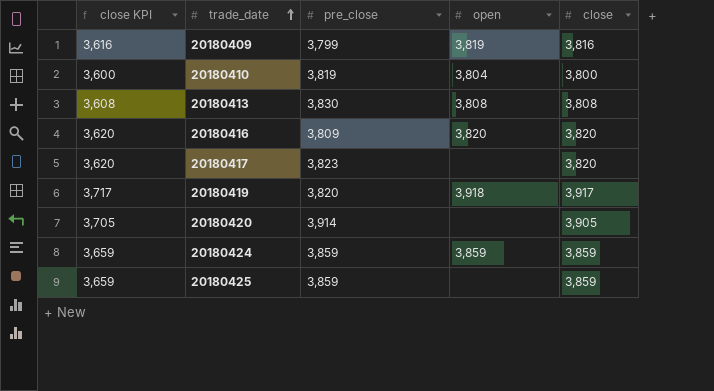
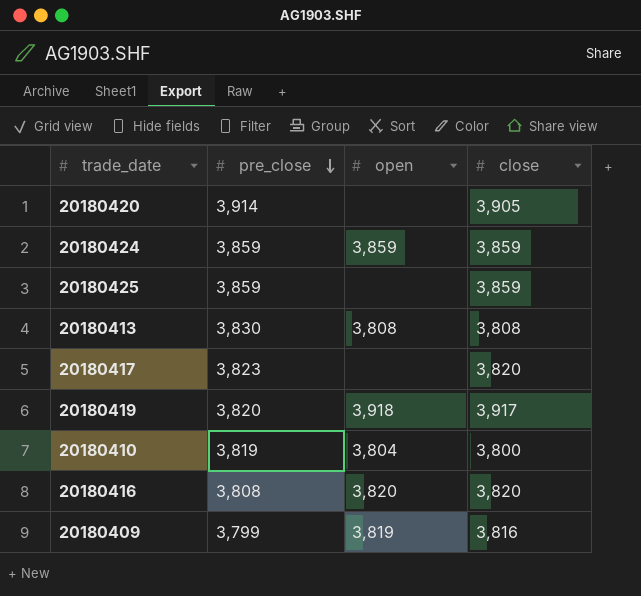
row order: trade_date ascending -> pre_close descending
column close KPI | formula: [close] - 200 -> none
20180416 | pre_close: 3,809 -> 3,808

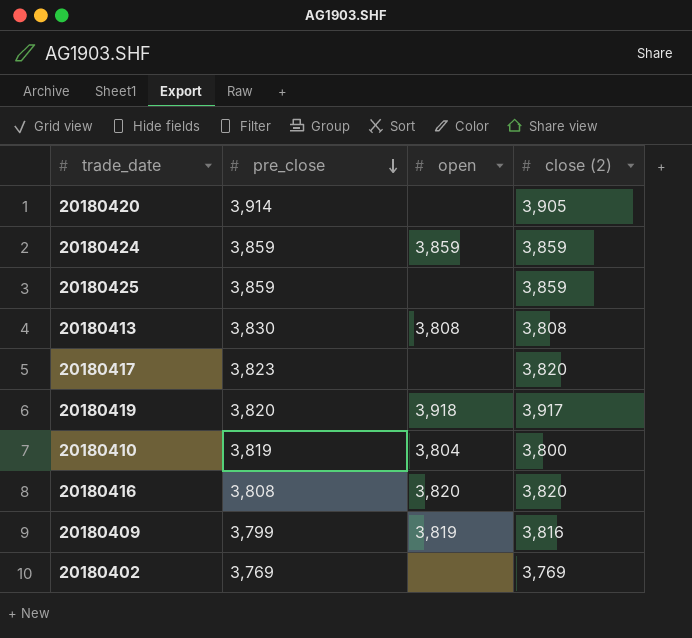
column name: close -> close (2)
row 20180402: none -> 3,769 | none | 3,769

